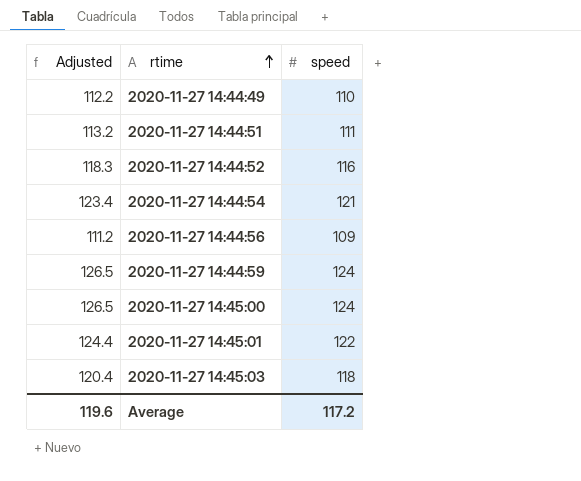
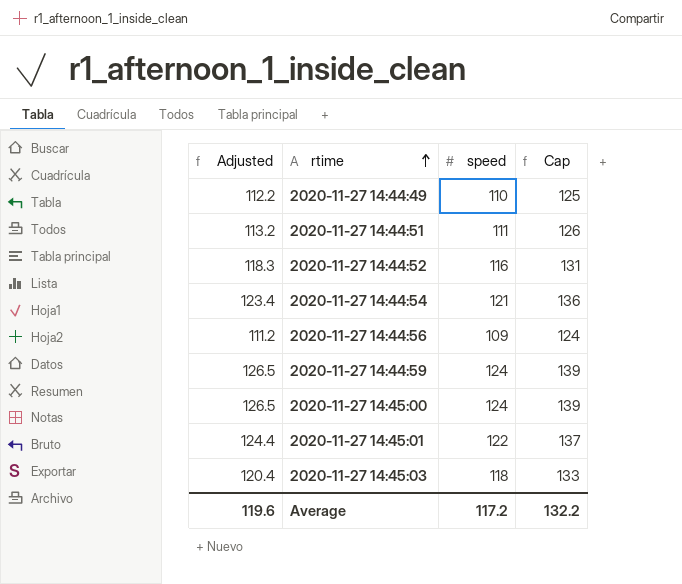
column Cap | formula: none -> [speed] + 15

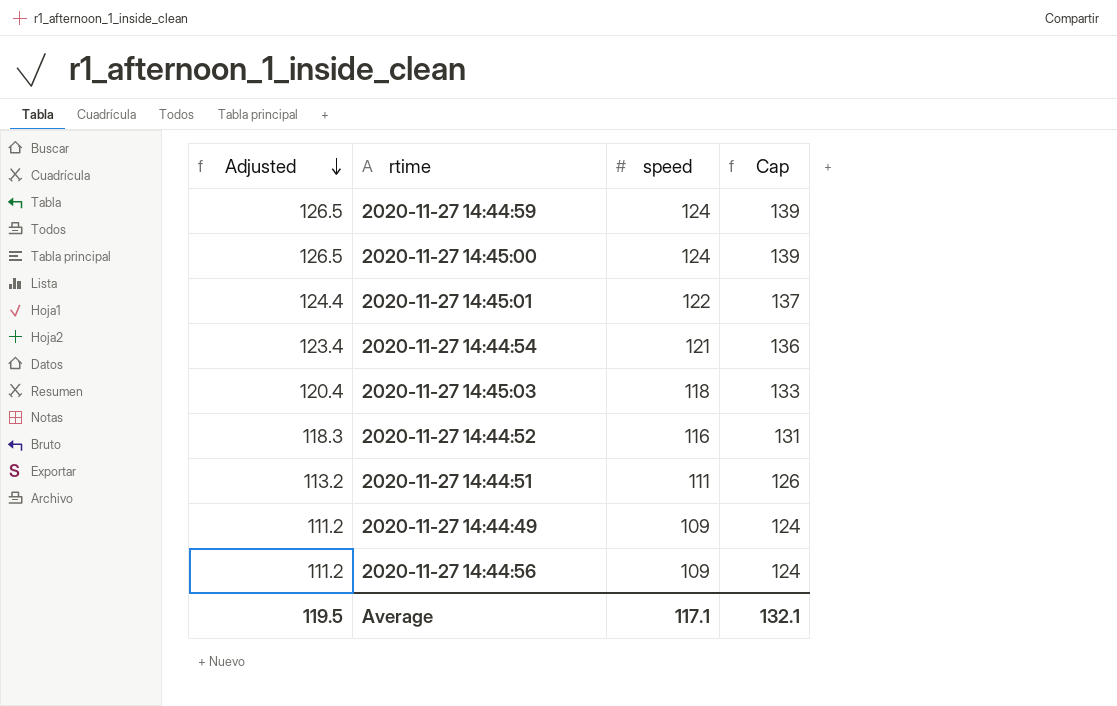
row order: rtime ascending -> Adjusted descending
2020-11-27 14:44:49 | Adjusted: 112.2 -> 111.2
2020-11-27 14:44:49 | speed: 110 -> 109
2020-11-27 14:44:49 | Cap: 125 -> 124
Average | Adjusted: 119.6 -> 119.5
Average | speed: 117.2 -> 117.1
Average | Cap: 132.2 -> 132.1

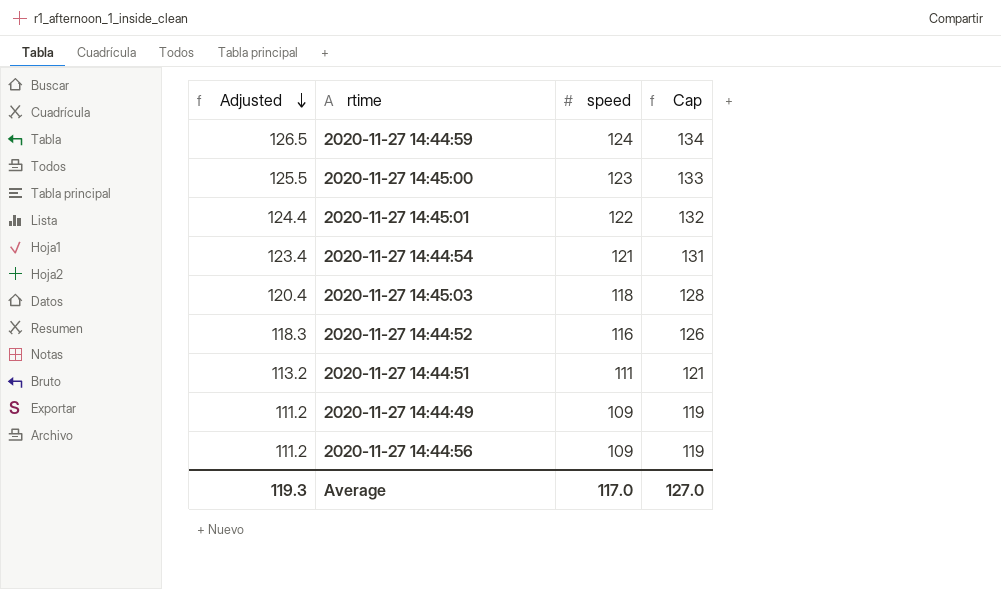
column Cap | formula: [speed] + 15 -> [speed] + 10
2020-11-27 14:45:00 | Adjusted: 126.5 -> 125.5
2020-11-27 14:45:00 | speed: 124 -> 123
Average | Adjusted: 119.5 -> 119.3
Average | speed: 117.1 -> 117.0
Average | Cap: 132.1 -> 127.0

